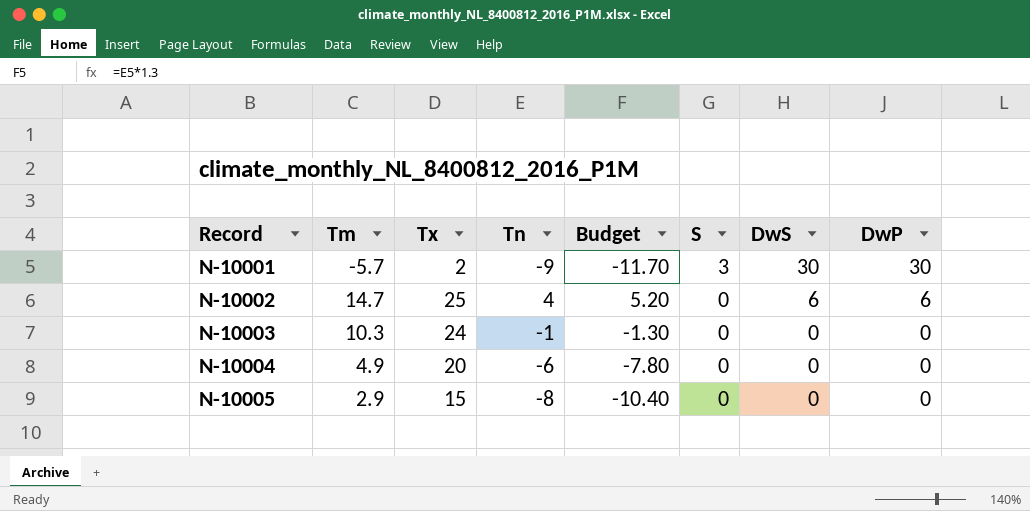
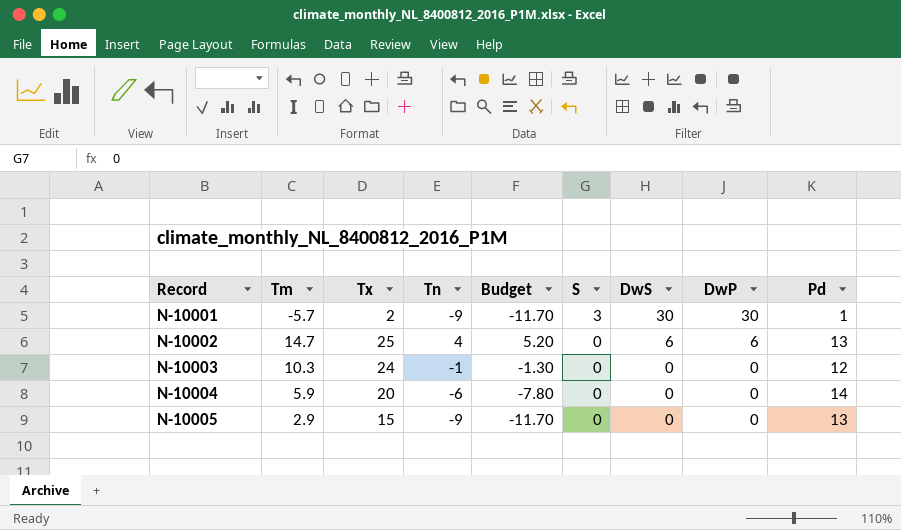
column Pd | position: none -> 9
N-10004 | Tm: 4.9 -> 5.9
N-10005 | Tn: -8 -> -9
N-10005 | Budget: -10.40 -> -11.70

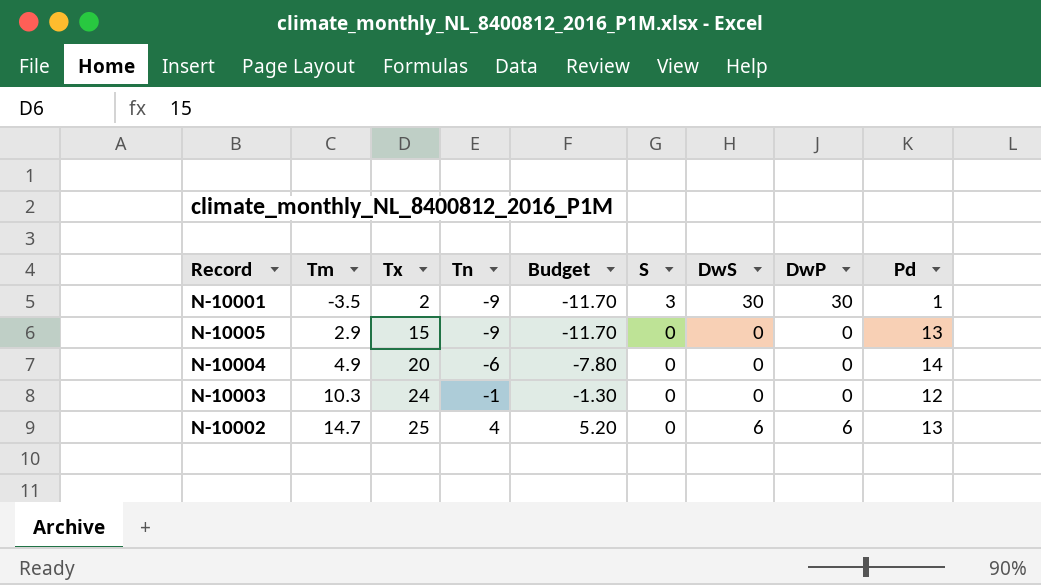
row order: Record ascending -> Tm ascending
N-10001 | Tm: -5.7 -> -3.5
N-10004 | Tm: 5.9 -> 4.9

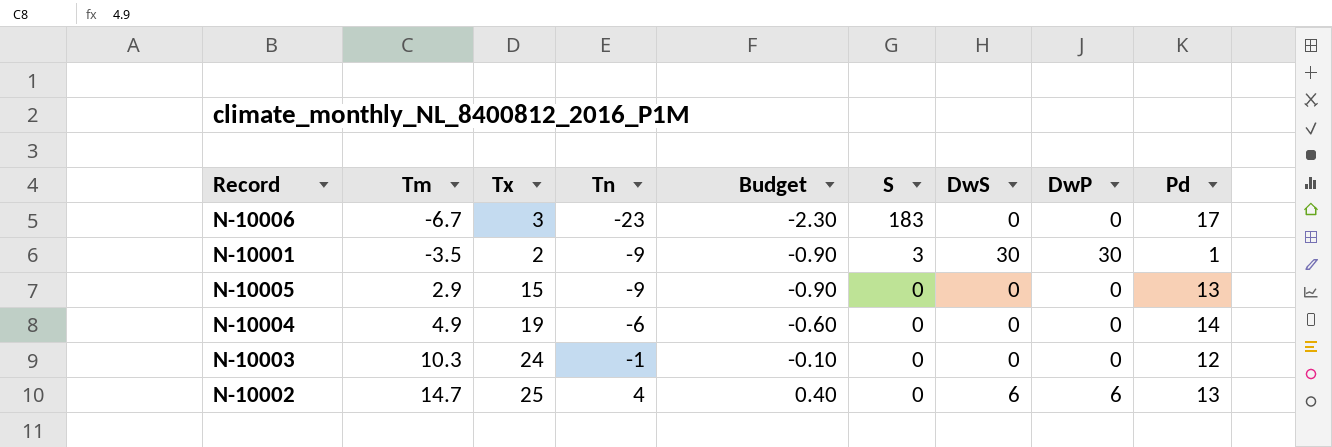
column Budget | formula: [Tn] * 1.3 -> [Tn] * 0.1
row N-10006: none -> -6.7 | 3 | -23 | -2.30 | 183 | 0 | 0 | 17
N-10004 | Tx: 20 -> 19

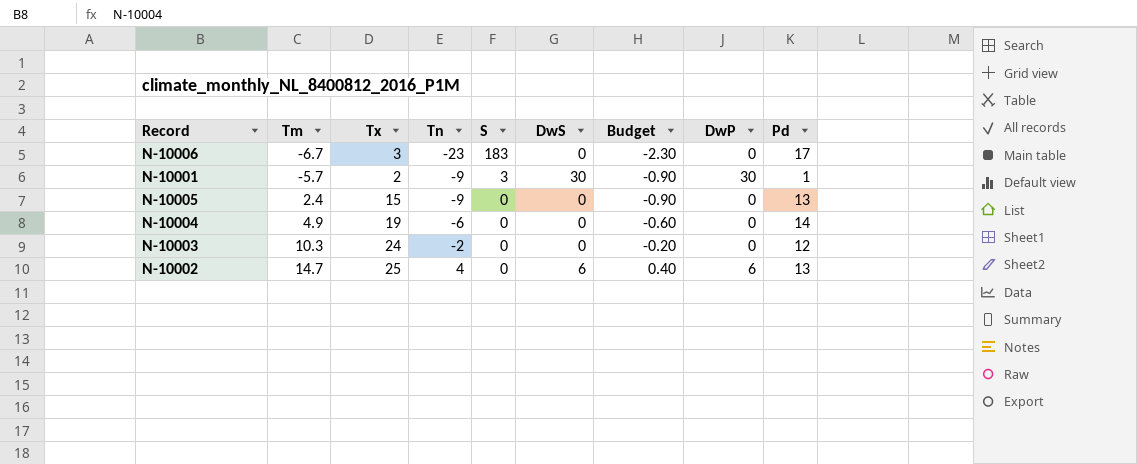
column Budget | position: 5 -> 7
N-10001 | Tm: -3.5 -> -5.7
N-10005 | Tm: 2.9 -> 2.4
N-10003 | Tn: -1 -> -2
N-10003 | Budget: -0.10 -> -0.20

